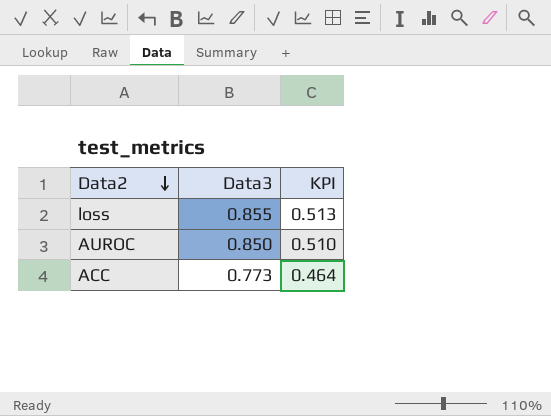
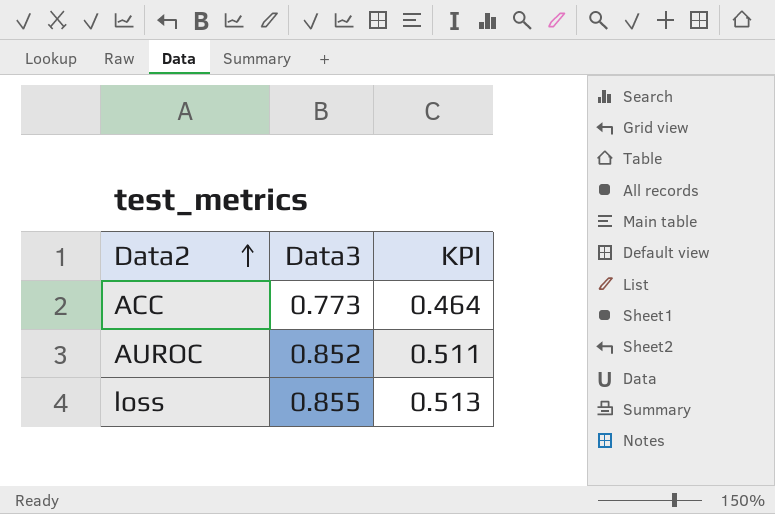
row order: Data2 descending -> Data2 ascending
AUROC | Data3: 0.850 -> 0.852
AUROC | KPI: 0.510 -> 0.511

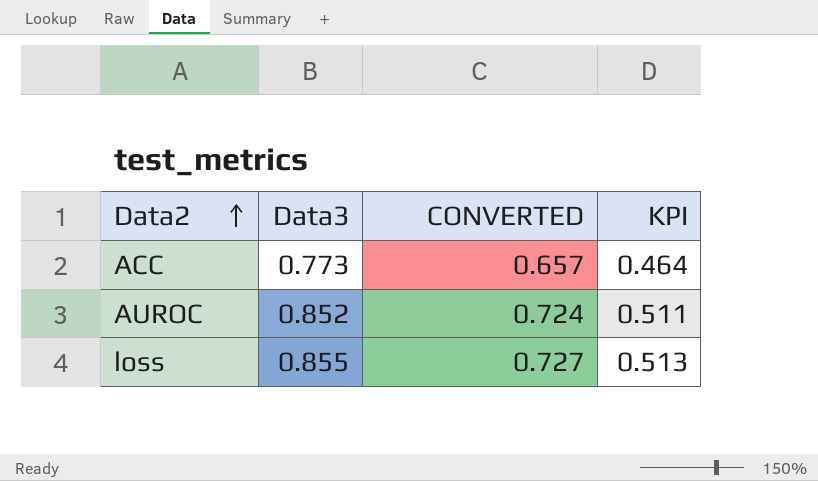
column CONVERTED | formula: none -> [Data3] * 0.85

